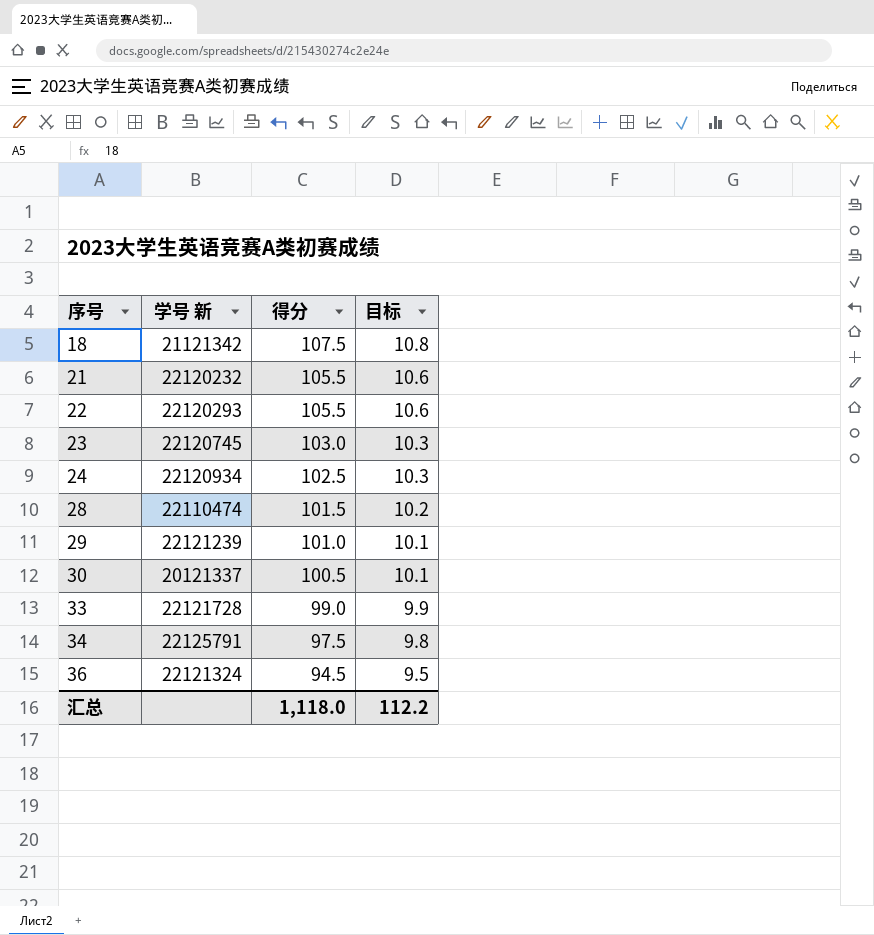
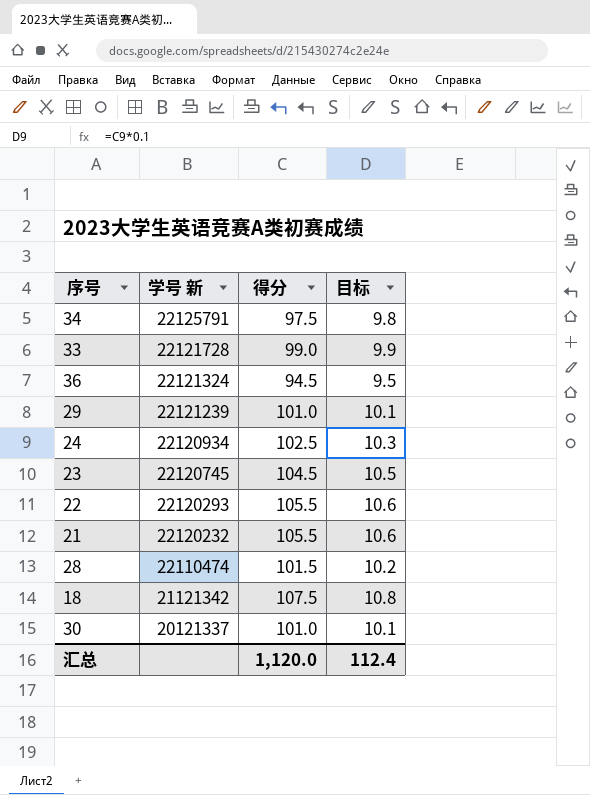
row order: 序号 ascending -> 学号 新 descending
23 | 得分: 103.0 -> 104.5
23 | 目标: 10.3 -> 10.5
30 | 得分: 100.5 -> 101.0
汇总 | 得分: 1,118.0 -> 1,120.0
汇总 | 目标: 112.2 -> 112.4

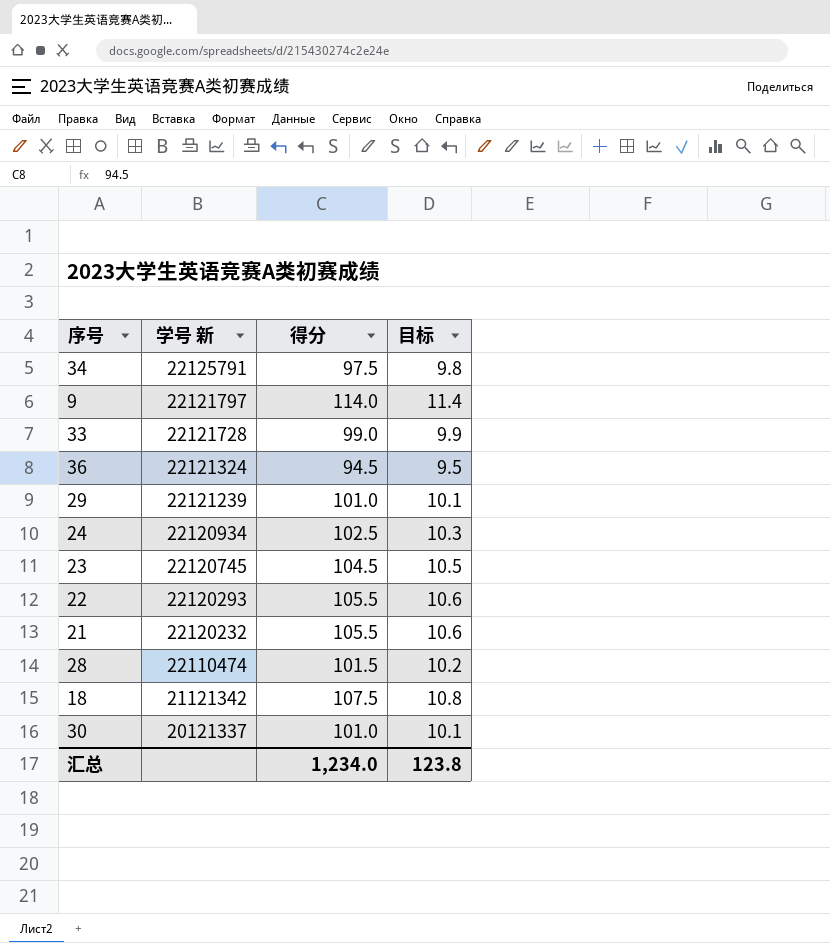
row 9: none -> 22121797 | 114.0 | 11.4
汇总 | 得分: 1,120.0 -> 1,234.0
汇总 | 目标: 112.4 -> 123.8

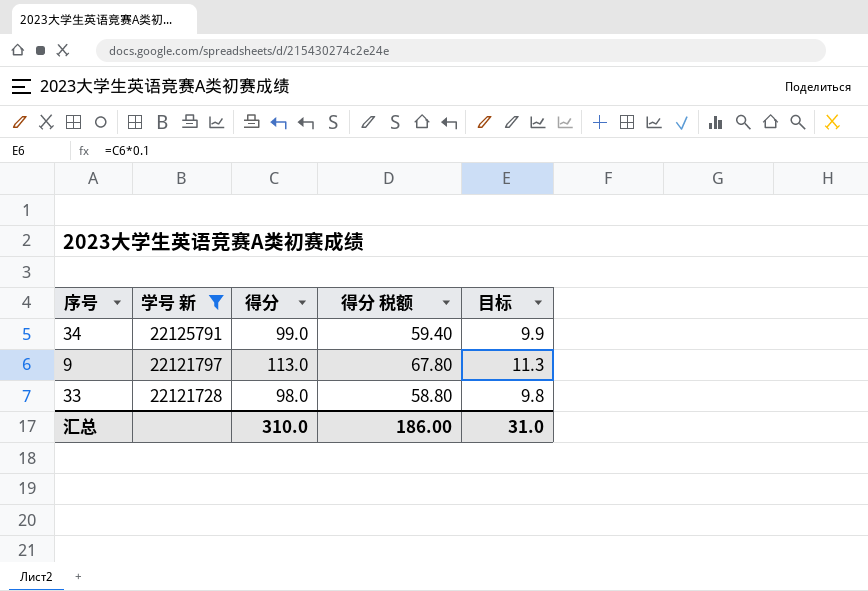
filter: none -> 学号 新 >= 22121728
column 得分 税额 | formula: none -> [得分] * 0.6
34 | 得分: 97.5 -> 99.0
34 | 目标: 9.8 -> 9.9
9 | 得分: 114.0 -> 113.0
9 | 目标: 11.4 -> 11.3
33 | 得分: 99.0 -> 98.0
33 | 目标: 9.9 -> 9.8
汇总 | 得分: 1,234.0 -> 310.0
汇总 | 目标: 123.8 -> 31.0

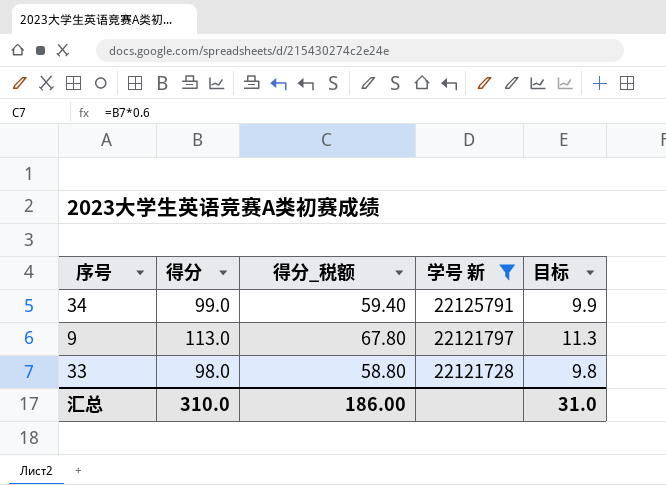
column name: 得分 税额 -> 得分_税额
column 学号 新 | position: 2 -> 4

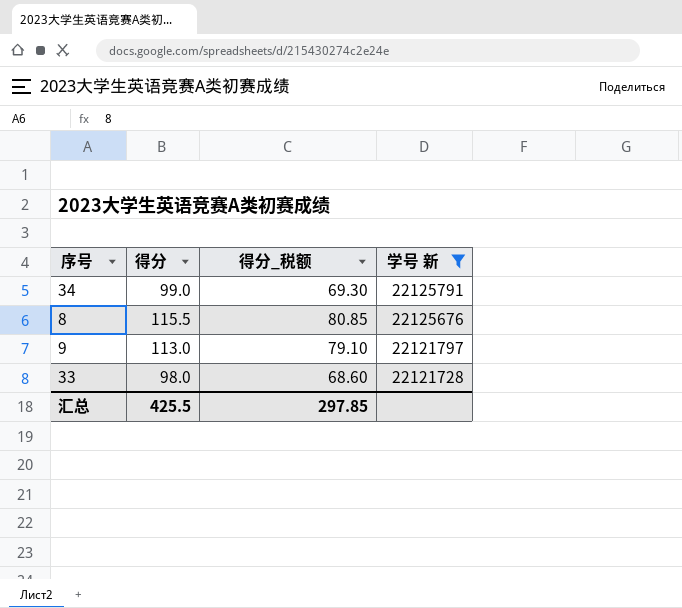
column 目标 | formula: [得分] * 0.1 -> none
column 得分_税额 | formula: [得分] * 0.6 -> [得分] * 0.7
row 8: none -> 115.5 | 80.85 | 22125676
汇总 | 得分: 310.0 -> 425.5
汇总 | 得分_税额: 186.00 -> 297.85

